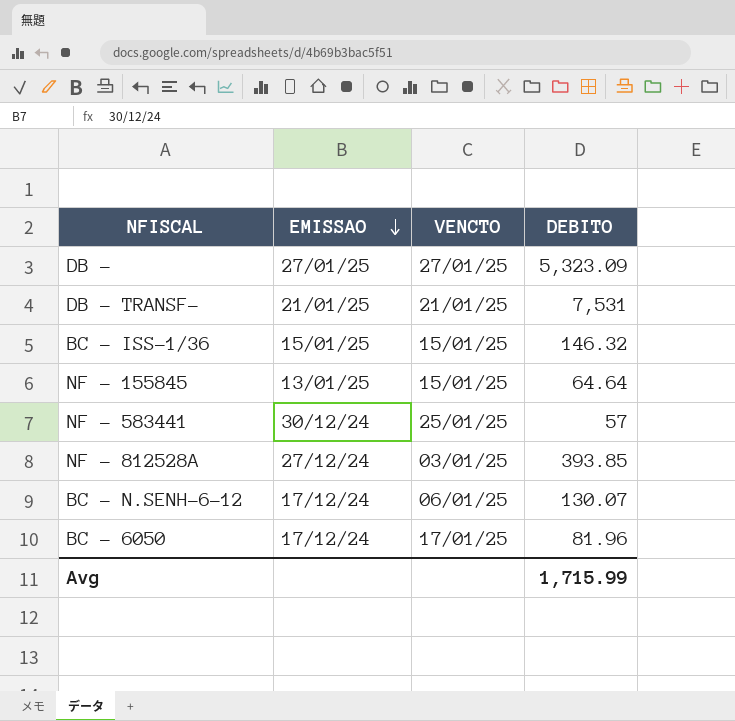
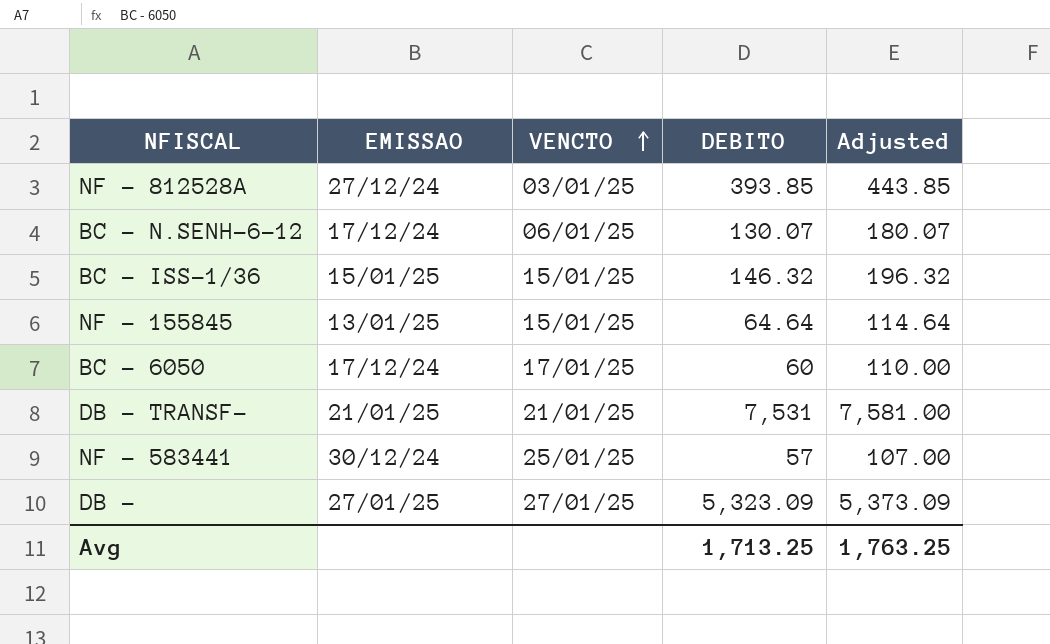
row order: EMISSAO descending -> VENCTO ascending
column Adjusted | formula: none -> [DEBITO] + 50
BC - 6050 | DEBITO: 81.96 -> 60
Avg | DEBITO: 1,715.99 -> 1,713.25

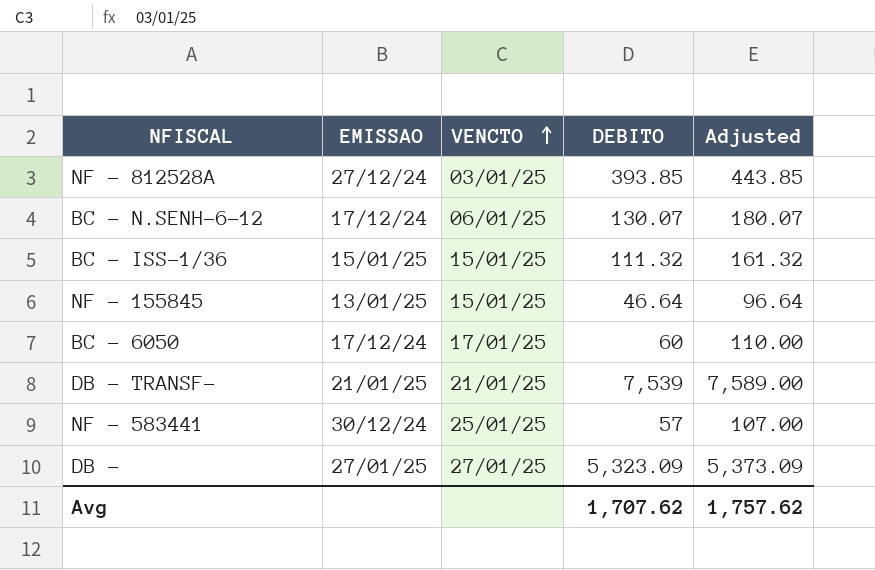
BC - ISS-1/36 | DEBITO: 146.32 -> 111.32
BC - ISS-1/36 | Adjusted: 196.32 -> 161.32
NF - 155845 | DEBITO: 64.64 -> 46.64
NF - 155845 | Adjusted: 114.64 -> 96.64
DB - TRANSF- | DEBITO: 7,531 -> 7,539
DB - TRANSF- | Adjusted: 7,581.00 -> 7,589.00
Avg | DEBITO: 1,713.25 -> 1,707.62
Avg | Adjusted: 1,763.25 -> 1,757.62

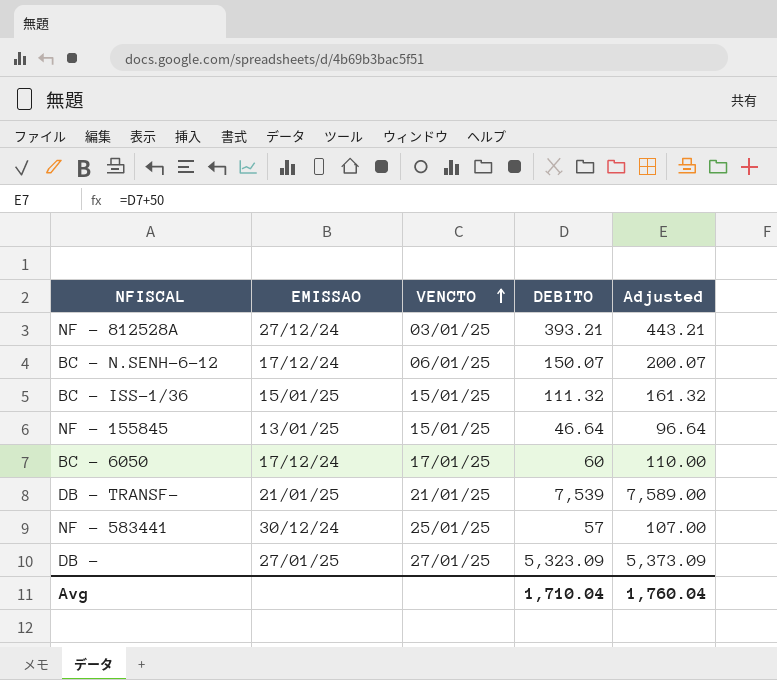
NF - 812528A | DEBITO: 393.85 -> 393.21
NF - 812528A | Adjusted: 443.85 -> 443.21
BC - N.SENH-6-12 | DEBITO: 130.07 -> 150.07
BC - N.SENH-6-12 | Adjusted: 180.07 -> 200.07
Avg | DEBITO: 1,707.62 -> 1,710.04
Avg | Adjusted: 1,757.62 -> 1,760.04

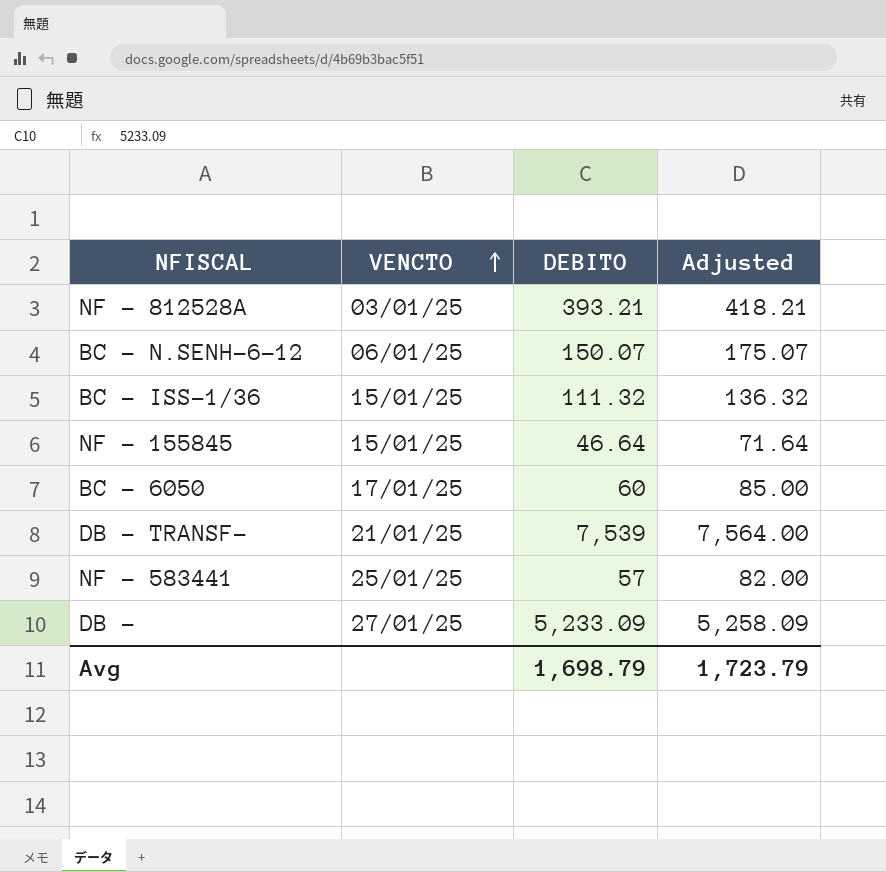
column EMISSAO | position: 2 -> none
column Adjusted | formula: [DEBITO] + 50 -> [DEBITO] + 25
DB - | DEBITO: 5,323.09 -> 5,233.09
Avg | DEBITO: 1,710.04 -> 1,698.79
Avg | Adjusted: 1,760.04 -> 1,723.79

